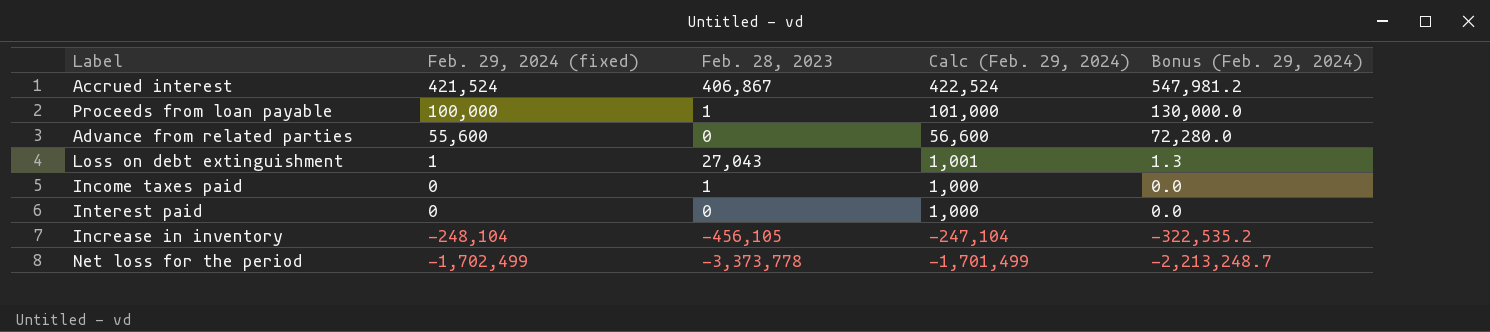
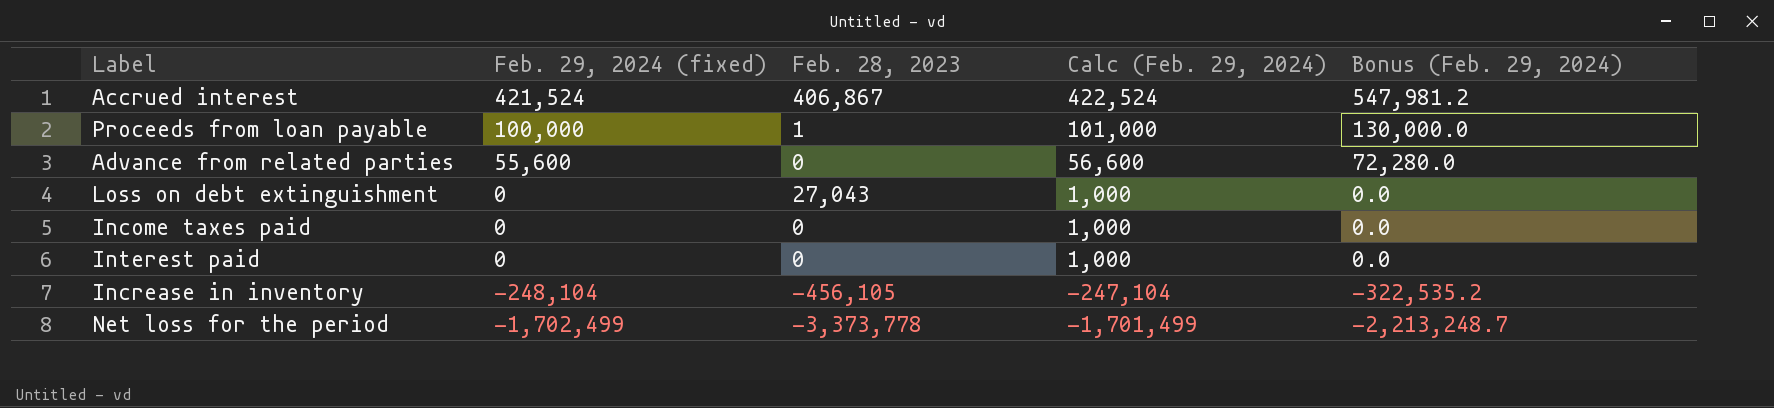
Loss on debt extinguishment | Feb. 29, 2024 (fixed): 1 -> 0
Loss on debt extinguishment | Calc (Feb. 29, 2024): 1,001 -> 1,000
Loss on debt extinguishment | Bonus (Feb. 29, 2024): 1.3 -> 0.0
Income taxes paid | Feb. 28, 2023: 1 -> 0

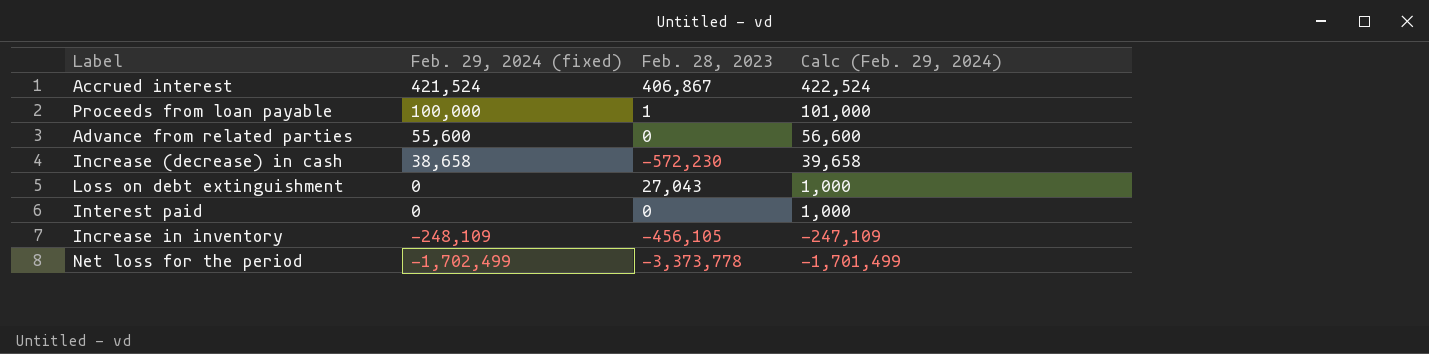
column Bonus (Feb. 29, 2024) | formula: [Feb. 29, 2024 (fixed)] * 1.3 -> none
row Income taxes paid: 0 | 0 | 1,000 | 0.0 -> none
row Increase (decrease) in cash: none -> 38,658 | -572,230 | 39,658
Increase in inventory | Feb. 29, 2024 (fixed): -248,104 -> -248,109
Increase in inventory | Calc (Feb. 29, 2024): -247,104 -> -247,109

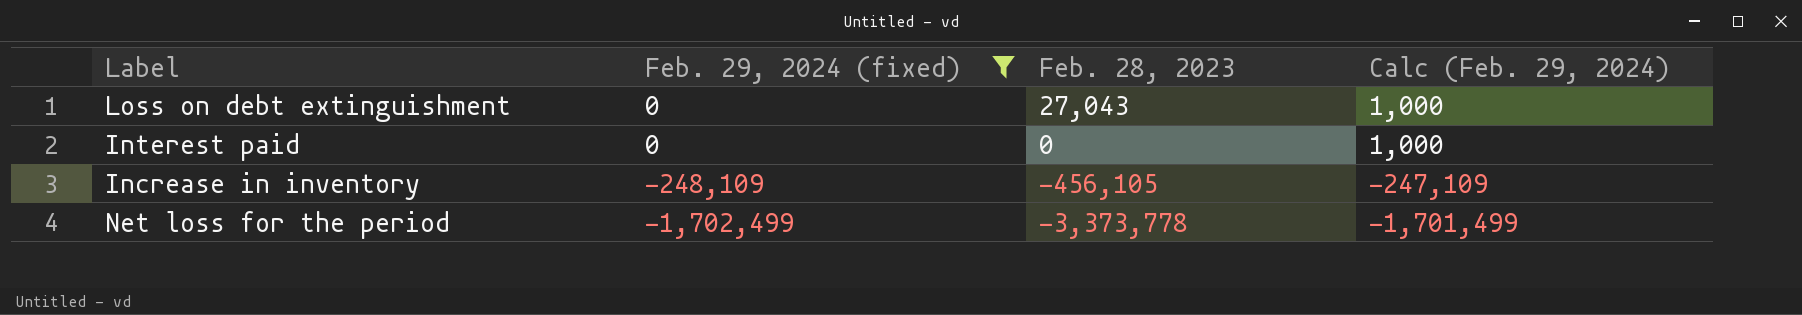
filter: none -> Feb. 29, 2024 (fixed) <= 0

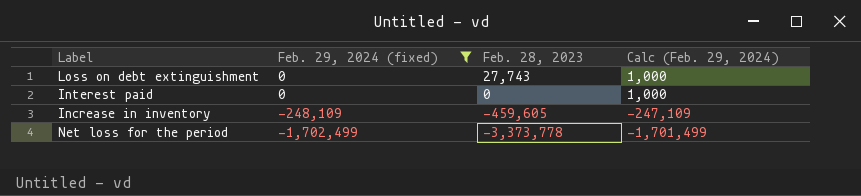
Loss on debt extinguishment | Feb. 28, 2023: 27,043 -> 27,743
Increase in inventory | Feb. 28, 2023: -456,105 -> -459,605

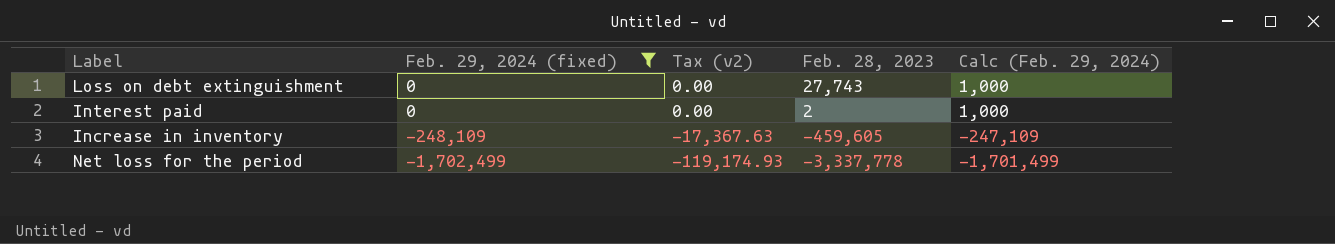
column Tax (v2) | formula: none -> [Feb. 29, 2024 (fixed)] * 0.07
Interest paid | Feb. 28, 2023: 0 -> 2
Net loss for the period | Feb. 28, 2023: -3,373,778 -> -3,337,778

